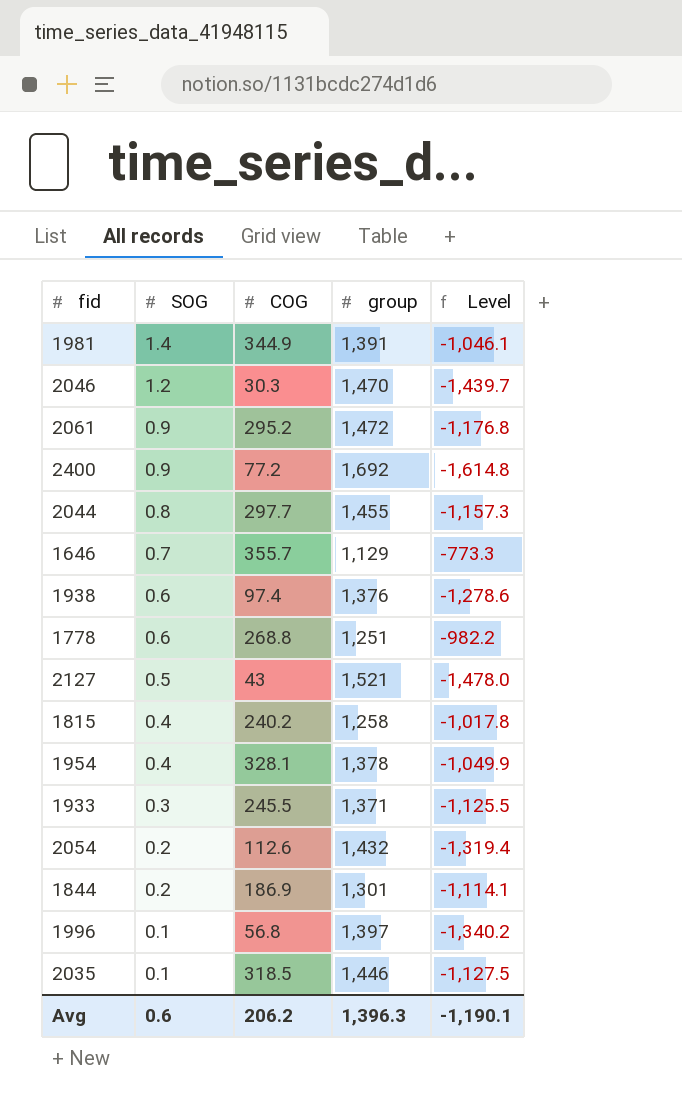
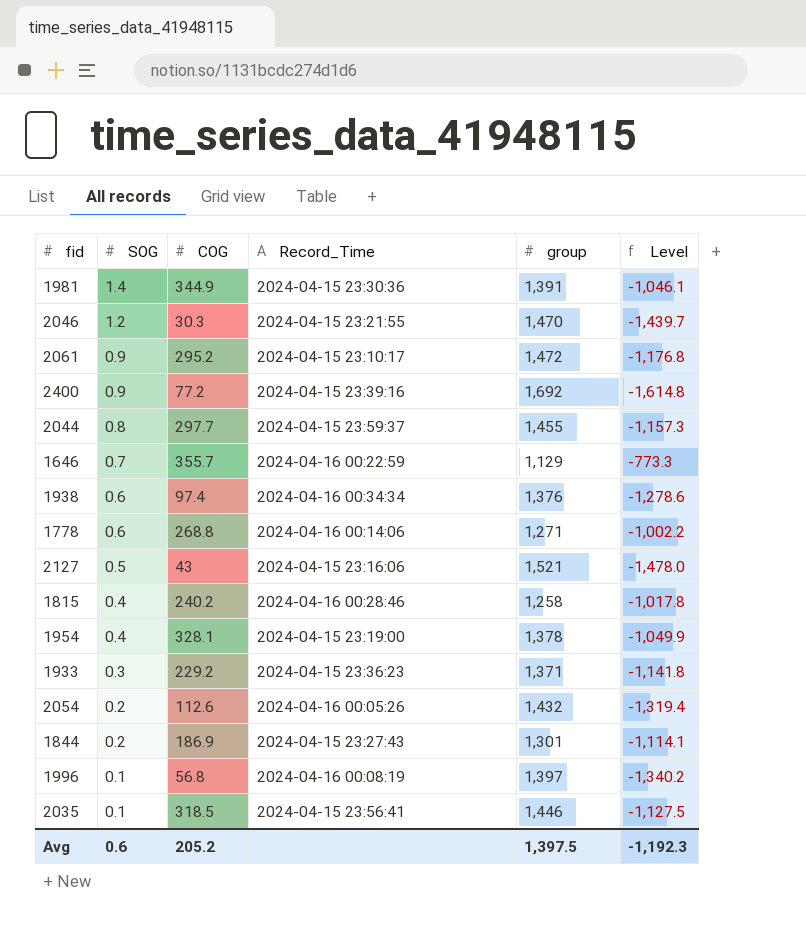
column Record_Time | position: none -> 4
1778 | group: 1,251 -> 1,271
1778 | Level: -982.2 -> -1,002.2
1933 | COG: 245.5 -> 229.2
1933 | Level: -1,125.5 -> -1,141.8
Avg | COG: 206.2 -> 205.2
Avg | group: 1,396.3 -> 1,397.5
Avg | Level: -1,190.1 -> -1,192.3

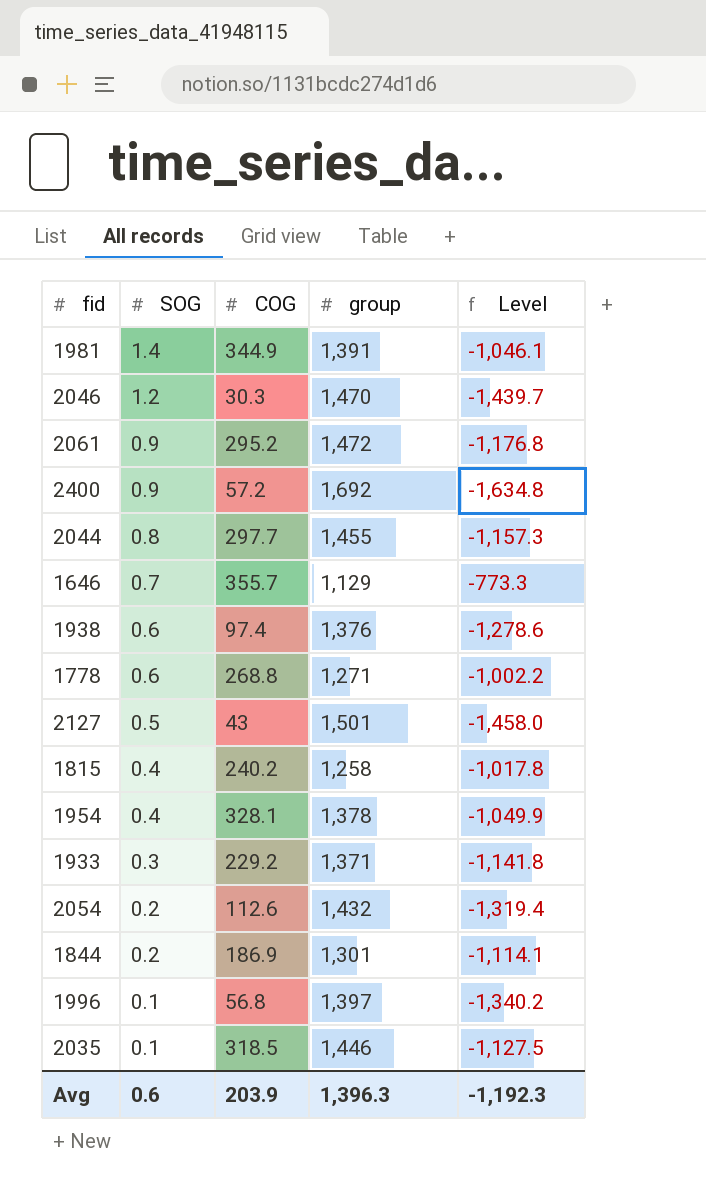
column Record_Time | position: 4 -> none
2400 | COG: 77.2 -> 57.2
2400 | Level: -1,614.8 -> -1,634.8
2127 | group: 1,521 -> 1,501
2127 | Level: -1,478.0 -> -1,458.0
Avg | COG: 205.2 -> 203.9
Avg | group: 1,397.5 -> 1,396.3

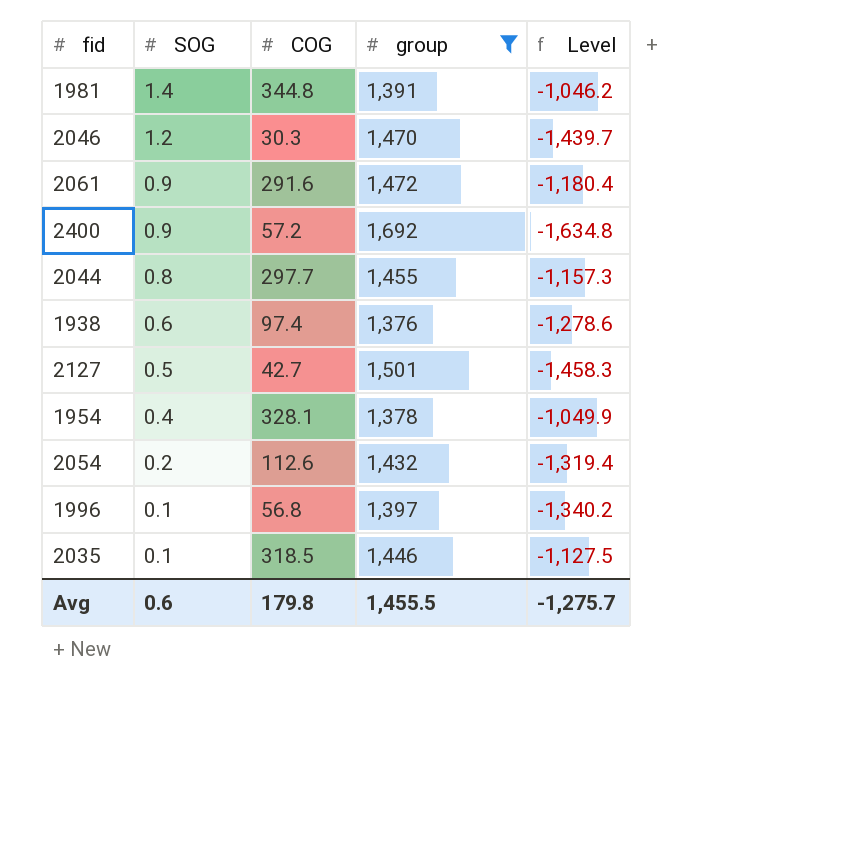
filter: none -> group >= 1,376
1981 | COG: 344.9 -> 344.8
1981 | Level: -1,046.1 -> -1,046.2
2061 | COG: 295.2 -> 291.6
2061 | Level: -1,176.8 -> -1,180.4
2127 | COG: 43 -> 42.7
2127 | Level: -1,458.0 -> -1,458.3
Avg | COG: 203.9 -> 179.8
Avg | group: 1,396.3 -> 1,455.5
Avg | Level: -1,192.3 -> -1,275.7

